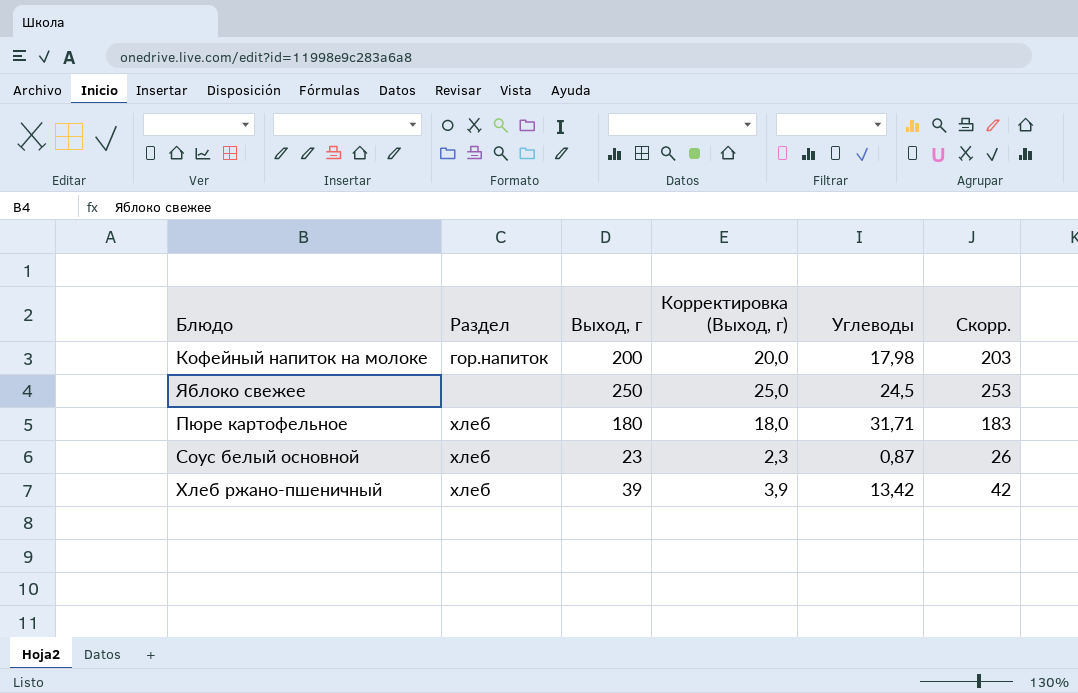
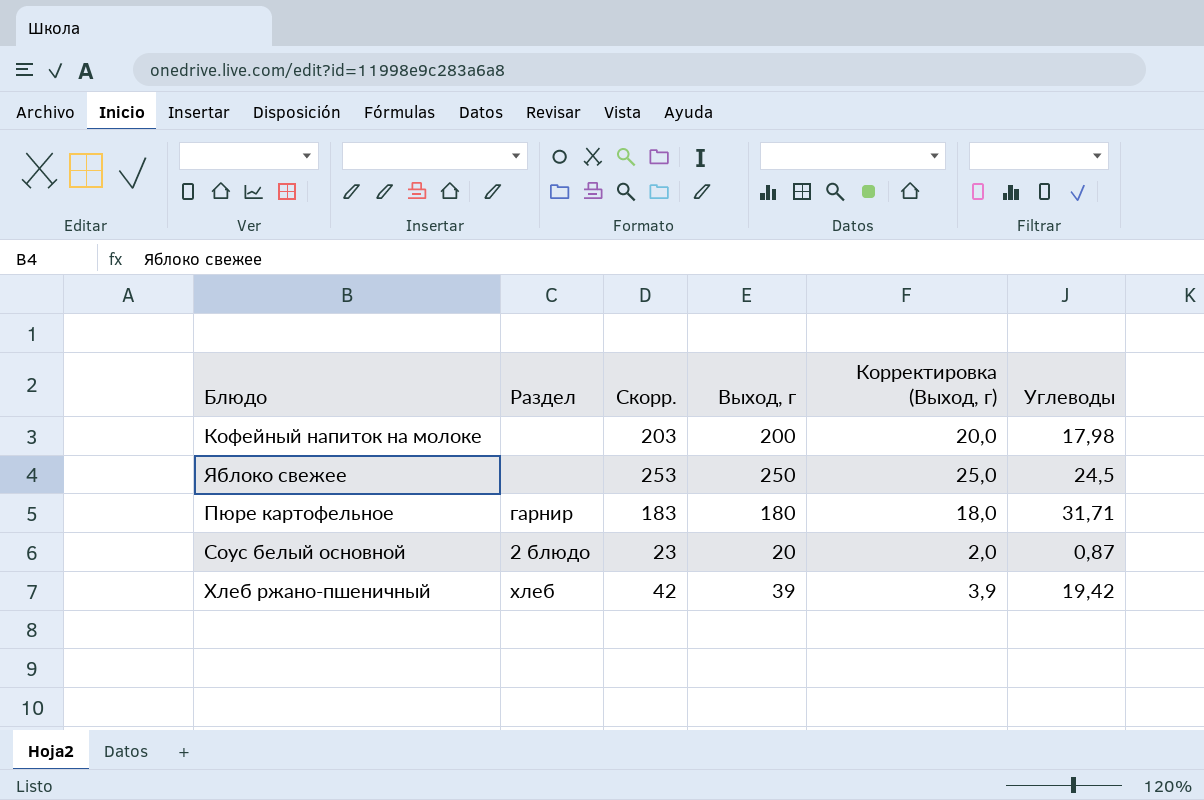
column Скорр. | position: 6 -> 3
Кофейный напиток на молоке | Раздел: гор.напиток -> none
Пюре картофельное | Раздел: хлеб -> гарнир
Соус белый основной | Раздел: хлеб -> 2 блюдо
Соус белый основной | Скорр.: 26 -> 23
Соус белый основной | Выход, г: 23 -> 20
Соус белый основной | Корректировка (Выход, г): 2,3 -> 2,0
Хлеб ржано-пшеничный | Углеводы: 13,42 -> 19,42

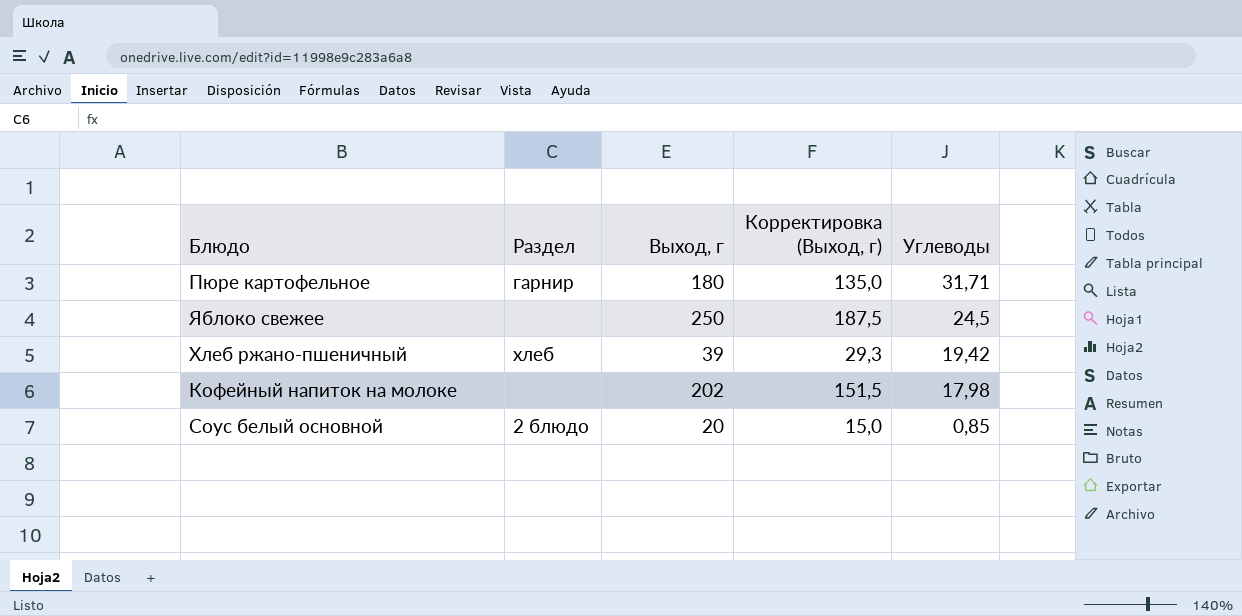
row order: none -> Углеводы descending
column Скорр. | formula: [Выход, г] + 3 -> none
column Корректировка (Выход, г) | formula: [Выход, г] * 0,1 -> [Выход, г] * 0,75
Кофейный напиток на молоке | Выход, г: 200 -> 202
Соус белый основной | Углеводы: 0,87 -> 0,85

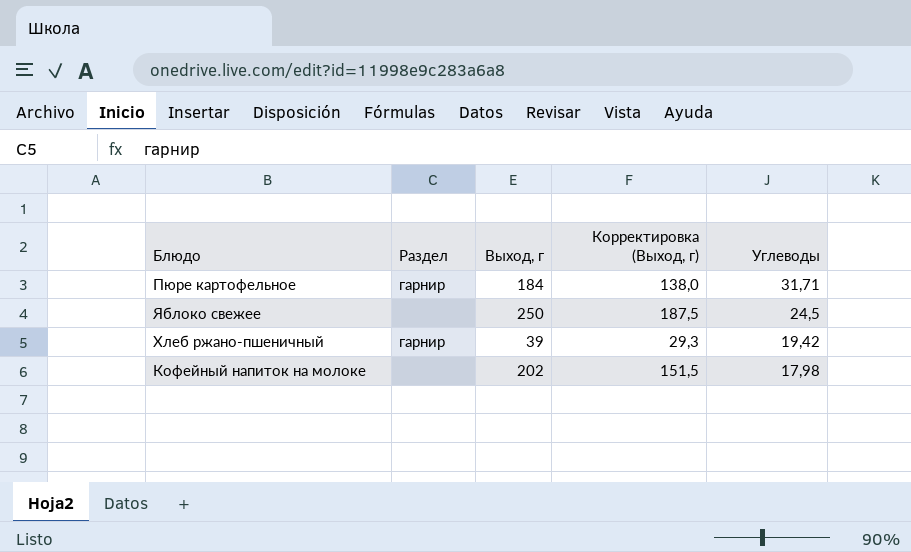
row Соус белый основной: 2 блюдо | 20 | 15,0 | 0,85 -> none
Пюре картофельное | Выход, г: 180 -> 184
Пюре картофельное | Корректировка (Выход, г): 135,0 -> 138,0
Хлеб ржано-пшеничный | Раздел: хлеб -> гарнир

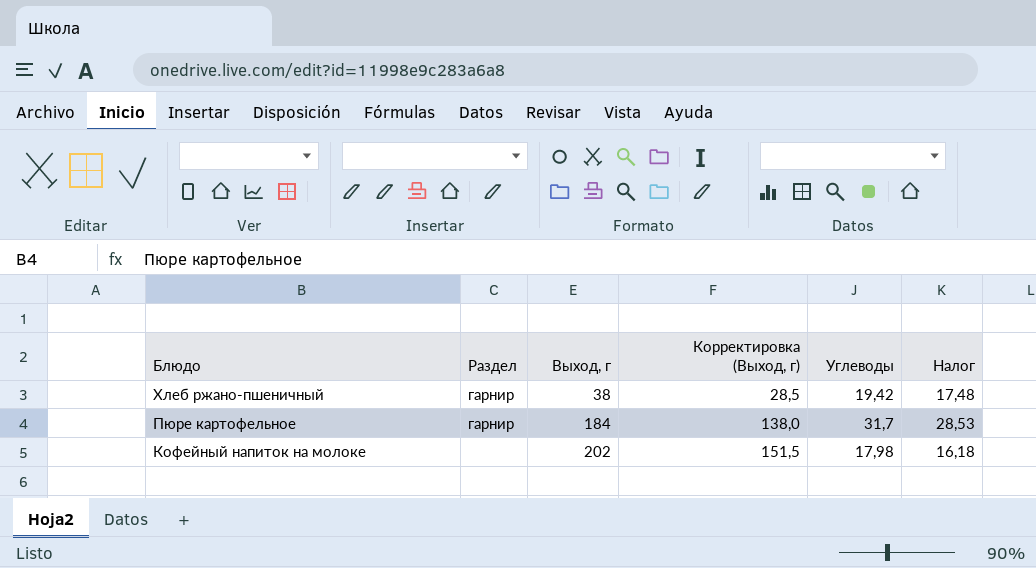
row order: Углеводы descending -> Блюдо descending
column Налог | formula: none -> [Углеводы] * 0,9
row Яблоко свежее: none | 250 | 187,5 | 24,5 -> none
Хлеб ржано-пшеничный | Выход, г: 39 -> 38
Хлеб ржано-пшеничный | Корректировка (Выход, г): 29,3 -> 28,5
Пюре картофельное | Углеводы: 31,71 -> 31,7

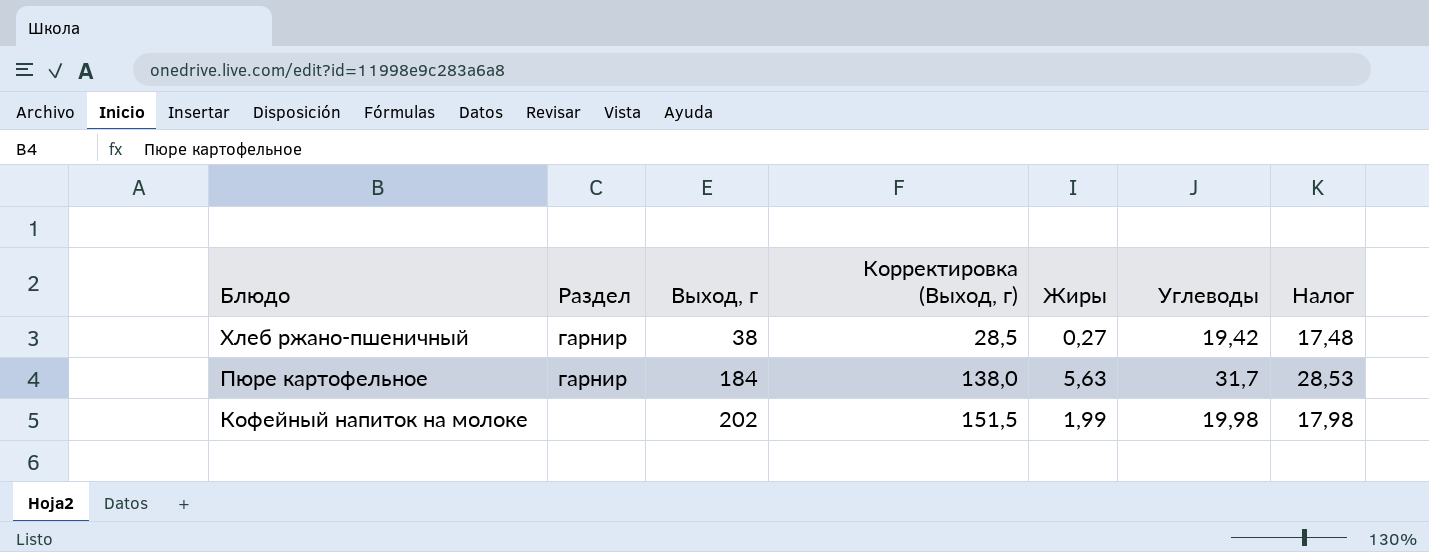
column Жиры | position: none -> 5
Кофейный напиток на молоке | Углеводы: 17,98 -> 19,98
Кофейный напиток на молоке | Налог: 16,18 -> 17,98

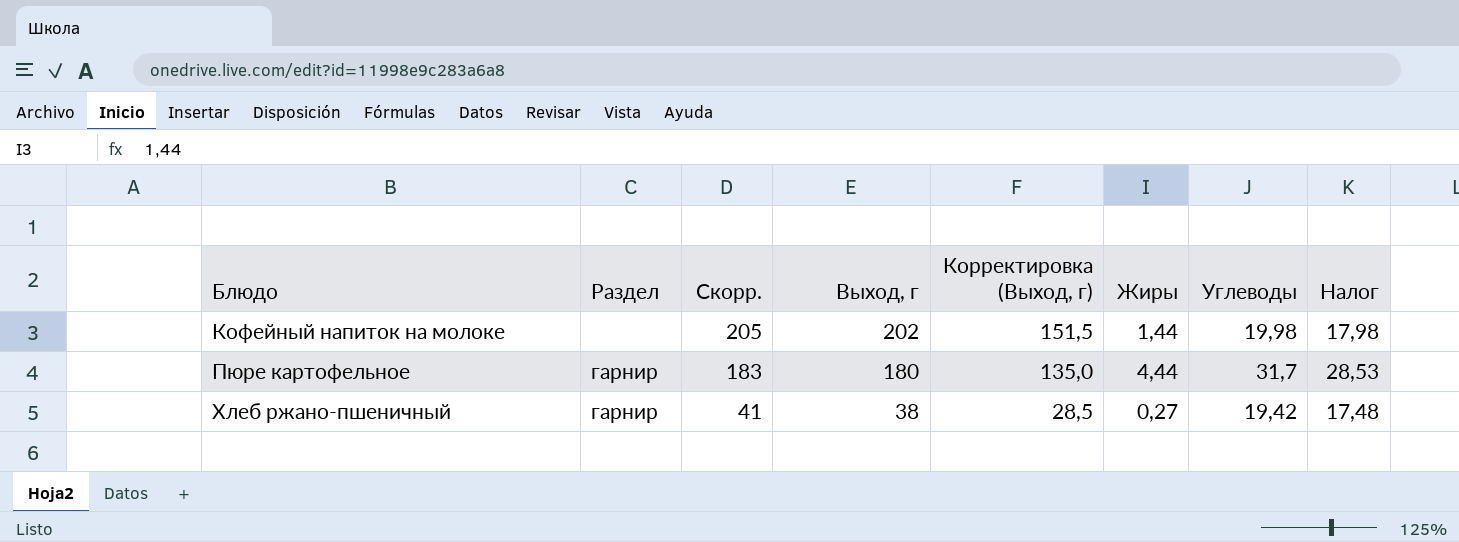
row order: Блюдо descending -> Блюдо ascending
column Скорр. | formula: none -> [Выход, г] + 3
Кофейный напиток на молоке | Жиры: 1,99 -> 1,44
Пюре картофельное | Выход, г: 184 -> 180
Пюре картофельное | Корректировка (Выход, г): 138,0 -> 135,0
Пюре картофельное | Жиры: 5,63 -> 4,44

